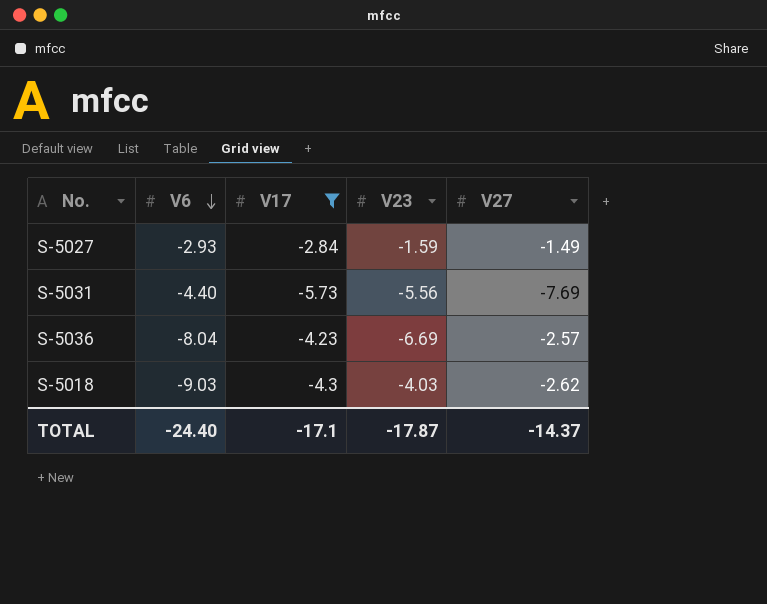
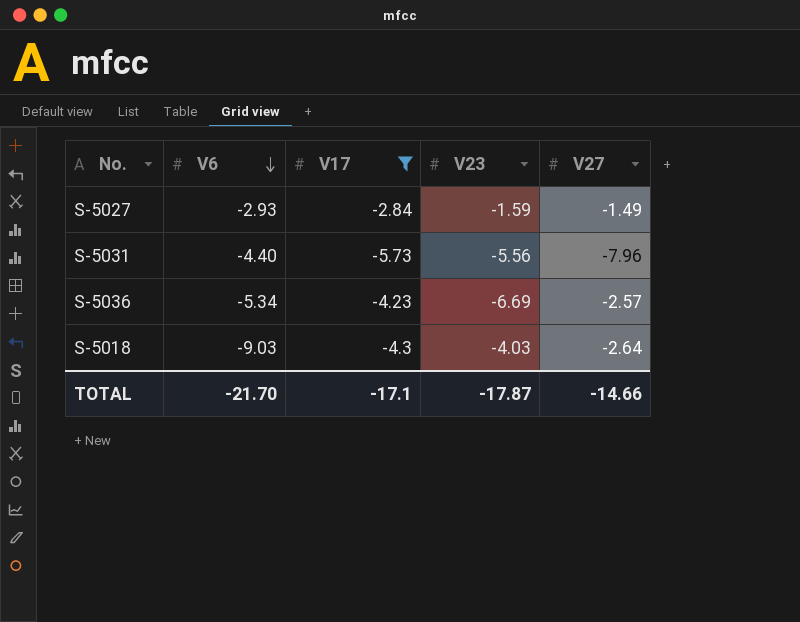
S-5031 | V27: -7.69 -> -7.96
S-5036 | V6: -8.04 -> -5.34
S-5018 | V27: -2.62 -> -2.64
TOTAL | V6: -24.40 -> -21.70
TOTAL | V27: -14.37 -> -14.66

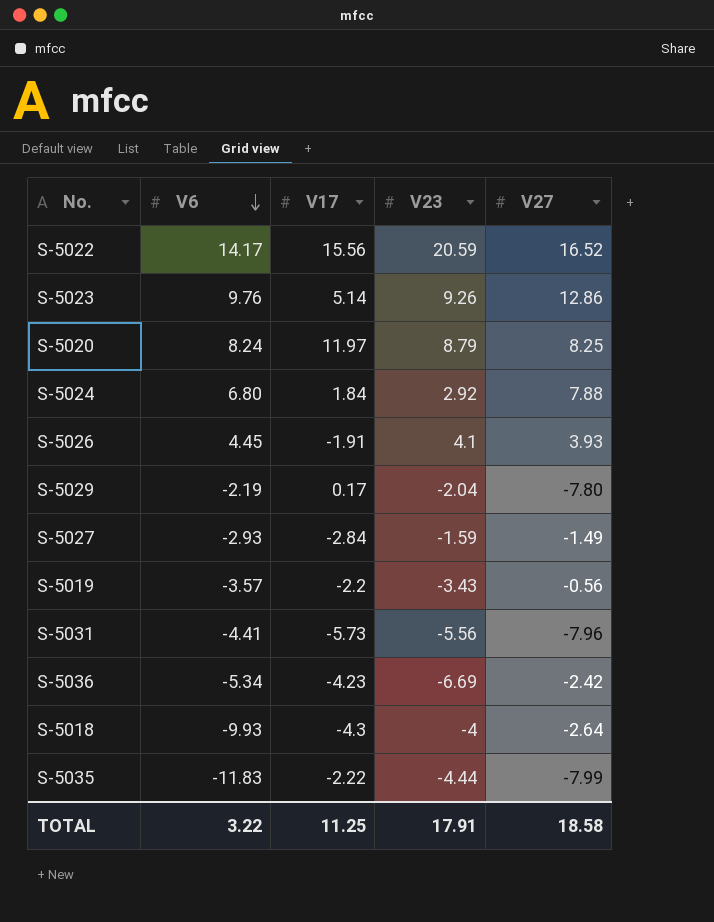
filter: V17 <= -2.84 -> none
S-5031 | V6: -4.40 -> -4.41
S-5036 | V27: -2.57 -> -2.42
S-5018 | V6: -9.03 -> -9.93
S-5018 | V23: -4.03 -> -4
TOTAL | V6: -21.70 -> 3.22
TOTAL | V17: -17.1 -> 11.25
TOTAL | V23: -17.87 -> 17.91
TOTAL | V27: -14.66 -> 18.58

